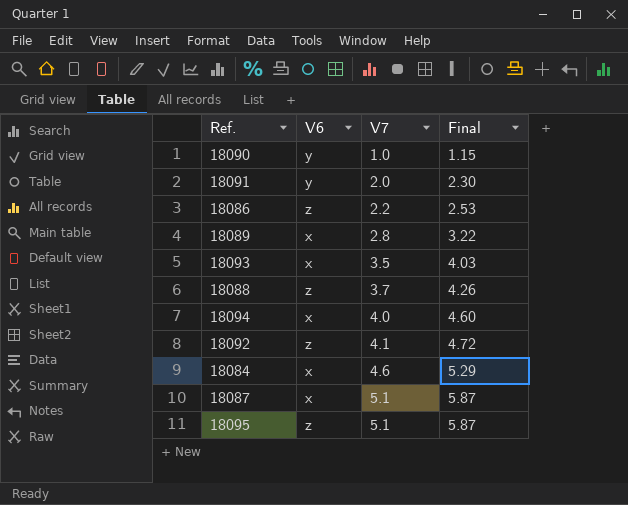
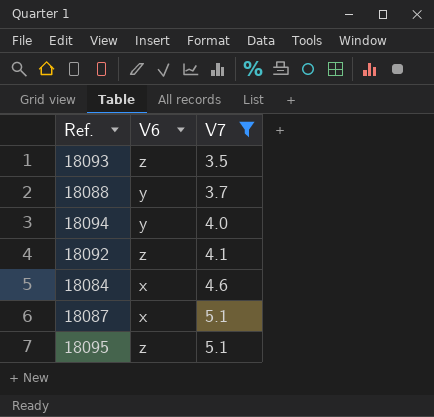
filter: none -> V7 >= 3.5
column Final | formula: [V7] * 1.15 -> none
18093 | V6: x -> z
18088 | V6: z -> y
18094 | V6: x -> y

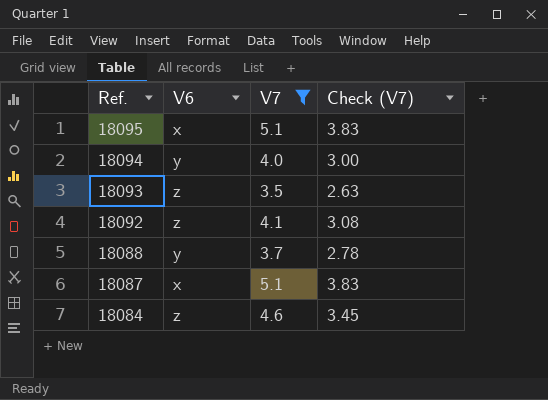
row order: V7 ascending -> Ref. descending
column Check (V7) | formula: none -> [V7] * 0.75
18095 | V6: z -> x
18084 | V6: x -> z

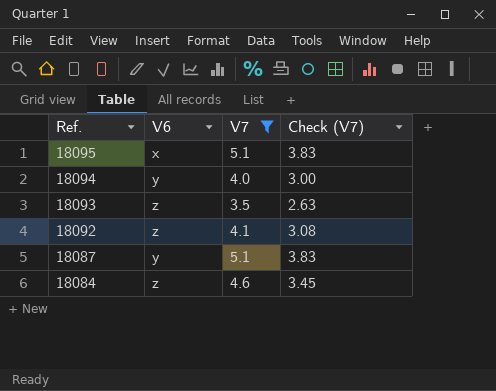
row 18088: y | 3.7 | 2.78 -> none
18087 | V6: x -> y

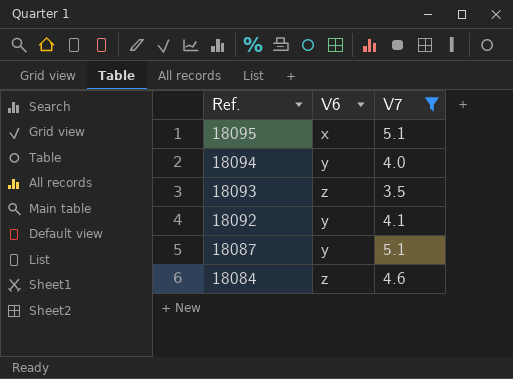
column Check (V7) | formula: [V7] * 0.75 -> none
18092 | V6: z -> y

